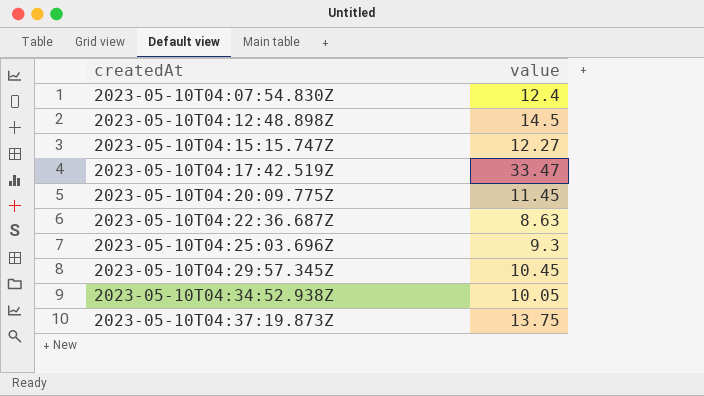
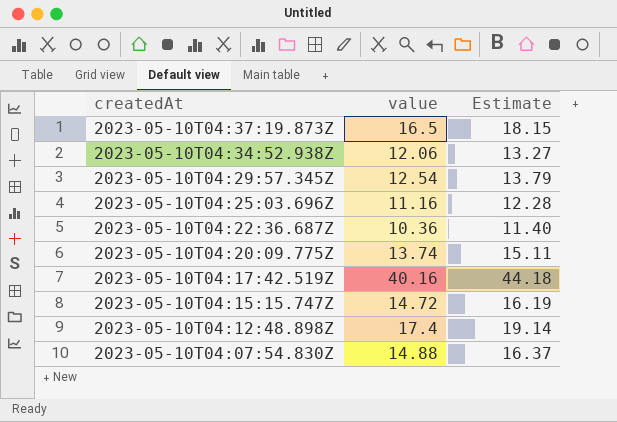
row order: createdAt ascending -> createdAt descending
column Estimate | formula: none -> [value] * 1.1
2023-05-10T04:37:19.873Z | value: 13.75 -> 16.5
2023-05-10T04:34:52.938Z | value: 10.05 -> 12.06
2023-05-10T04:29:57.345Z | value: 10.45 -> 12.54
2023-05-10T04:25:03.696Z | value: 9.3 -> 11.16
2023-05-10T04:22:36.687Z | value: 8.63 -> 10.36
2023-05-10T04:20:09.775Z | value: 11.45 -> 13.74
2023-05-10T04:17:42.519Z | value: 33.47 -> 40.16
2023-05-10T04:15:15.747Z | value: 12.27 -> 14.72
2023-05-10T04:12:48.898Z | value: 14.5 -> 17.4
2023-05-10T04:07:54.830Z | value: 12.4 -> 14.88

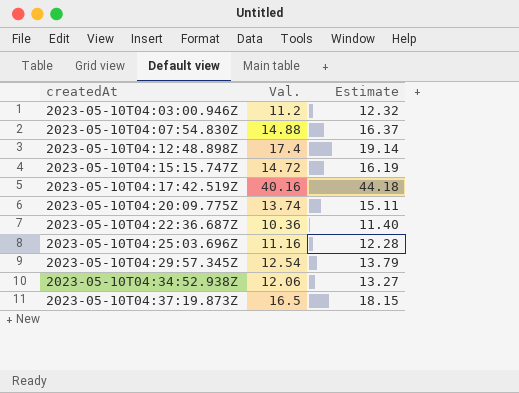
row order: createdAt descending -> createdAt ascending
column name: value -> Val.
row 2023-05-10T04:03:00.946Z: none -> 11.2 | 12.32

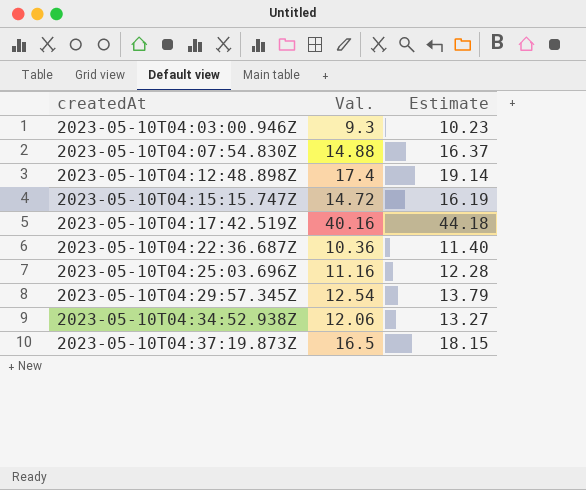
row 2023-05-10T04:20:09.775Z: 13.74 | 15.11 -> none
2023-05-10T04:03:00.946Z | Val.: 11.2 -> 9.3
2023-05-10T04:03:00.946Z | Estimate: 12.32 -> 10.23

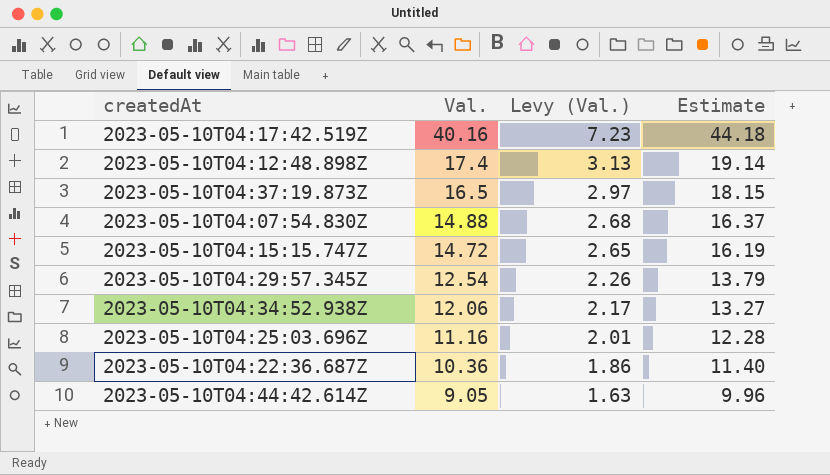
row order: createdAt ascending -> Val. descending
column Levy (Val.) | formula: none -> [Val.] * 0.18
row 2023-05-10T04:03:00.946Z: 9.3 | 10.23 -> none
row 2023-05-10T04:44:42.614Z: none -> 9.05 | 1.63 | 9.96

